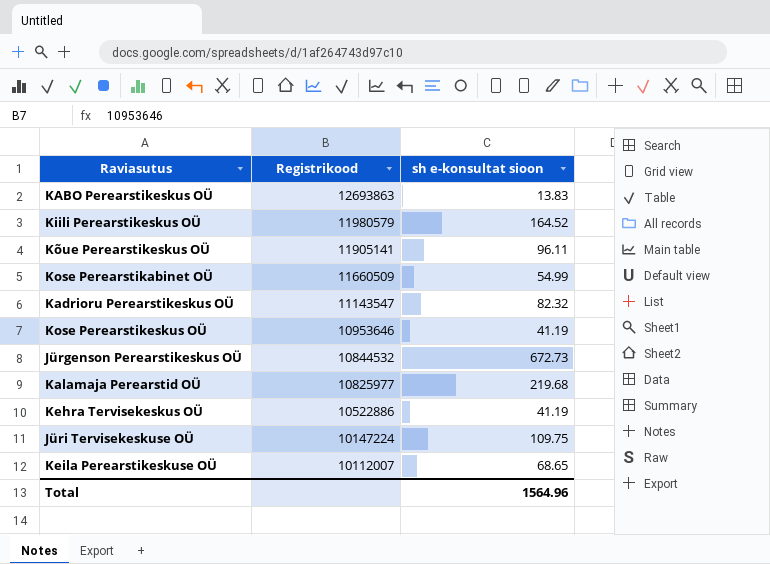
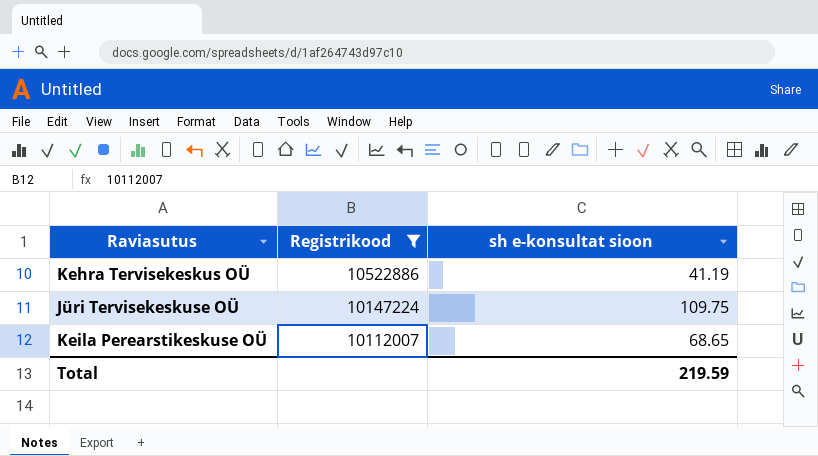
filter: none -> Registrikood <= 10522886
Total | sh e-konsultat sioon: 1564.96 -> 219.59

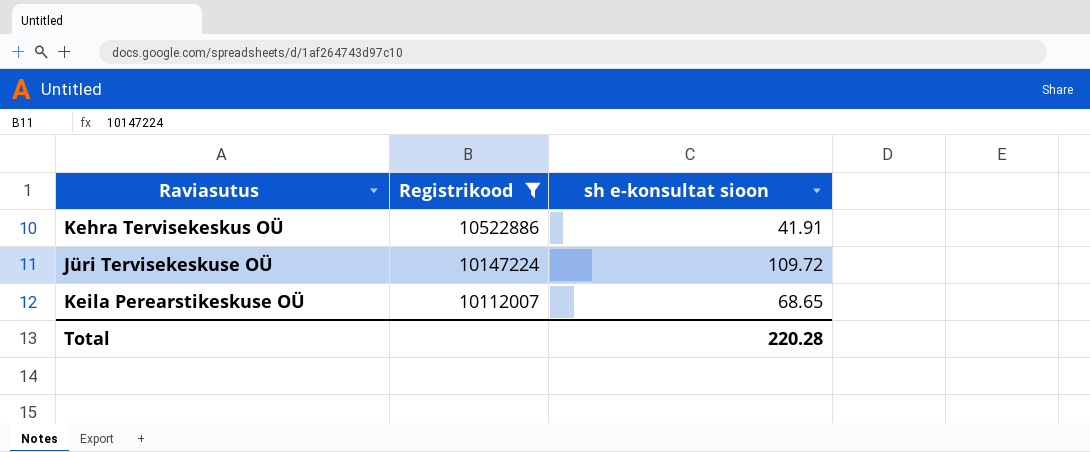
Kehra Tervisekeskus OÜ | sh e-konsultat sioon: 41.19 -> 41.91
Jüri Tervisekeskuse OÜ | sh e-konsultat sioon: 109.75 -> 109.72
Total | sh e-konsultat sioon: 219.59 -> 220.28

